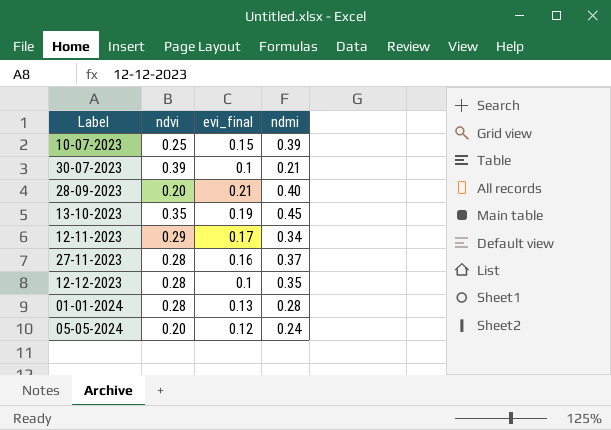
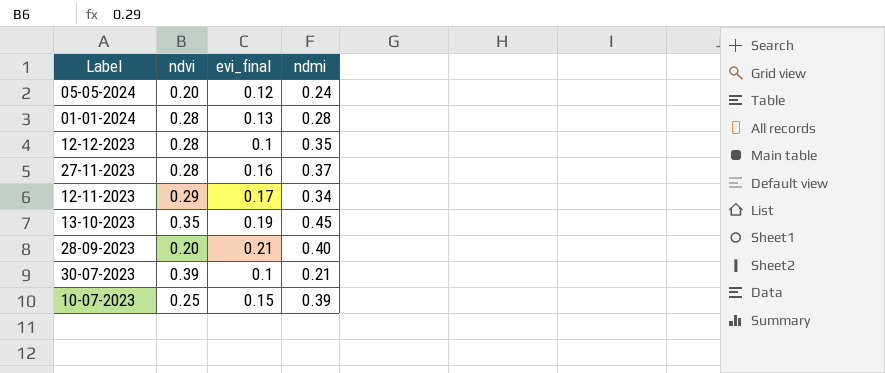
row order: Label ascending -> Label descending

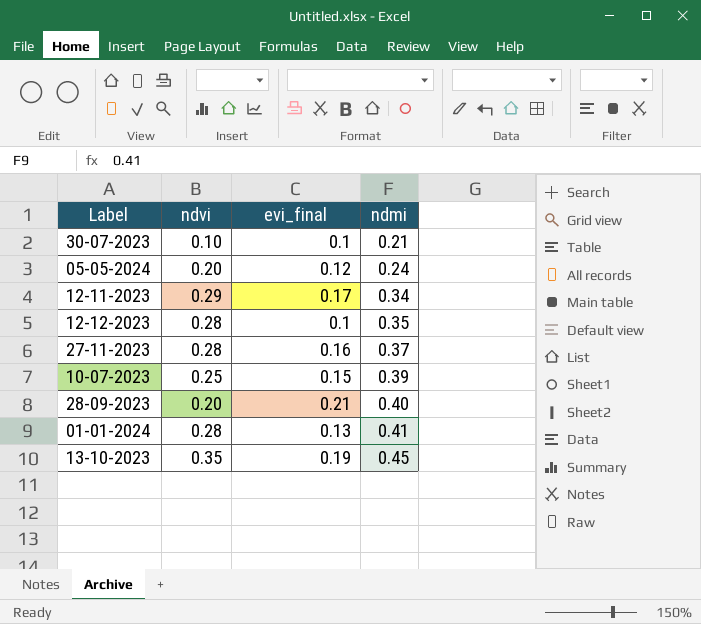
row order: Label descending -> ndmi ascending
30-07-2023 | ndvi: 0.39 -> 0.10
01-01-2024 | ndmi: 0.28 -> 0.41

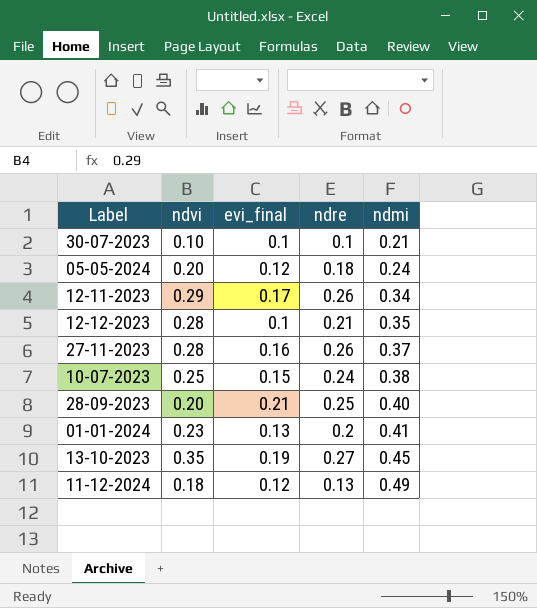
column ndre | position: none -> 4
10-07-2023 | ndmi: 0.39 -> 0.38
01-01-2024 | ndvi: 0.28 -> 0.23
row 11-12-2024: none -> 0.18 | 0.12 | 0.13 | 0.49

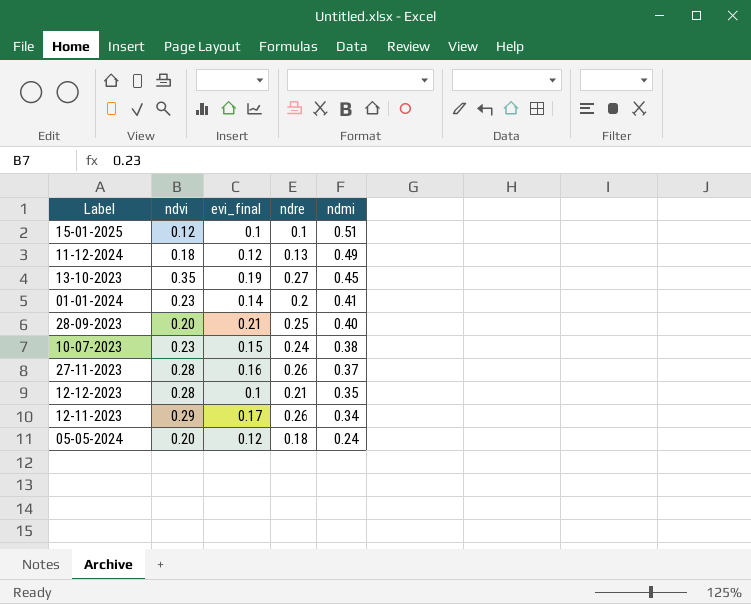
row order: ndmi ascending -> ndmi descending
row 30-07-2023: 0.10 | 0.1 | 0.1 | 0.21 -> none
row 15-01-2025: none -> 0.12 | 0.1 | 0.1 | 0.51
01-01-2024 | evi_final: 0.13 -> 0.14
10-07-2023 | ndvi: 0.25 -> 0.23

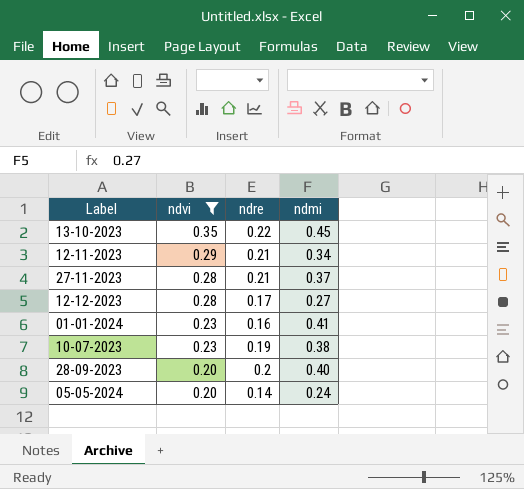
filter: none -> ndvi >= 0.20
row order: ndmi descending -> ndvi descending
column evi_final | position: 3 -> none
13-10-2023 | ndre: 0.27 -> 0.22
12-11-2023 | ndre: 0.26 -> 0.21
27-11-2023 | ndre: 0.26 -> 0.21
12-12-2023 | ndre: 0.21 -> 0.17
12-12-2023 | ndmi: 0.35 -> 0.27
01-01-2024 | ndre: 0.2 -> 0.16
10-07-2023 | ndre: 0.24 -> 0.19
28-09-2023 | ndre: 0.25 -> 0.2
05-05-2024 | ndre: 0.18 -> 0.14

